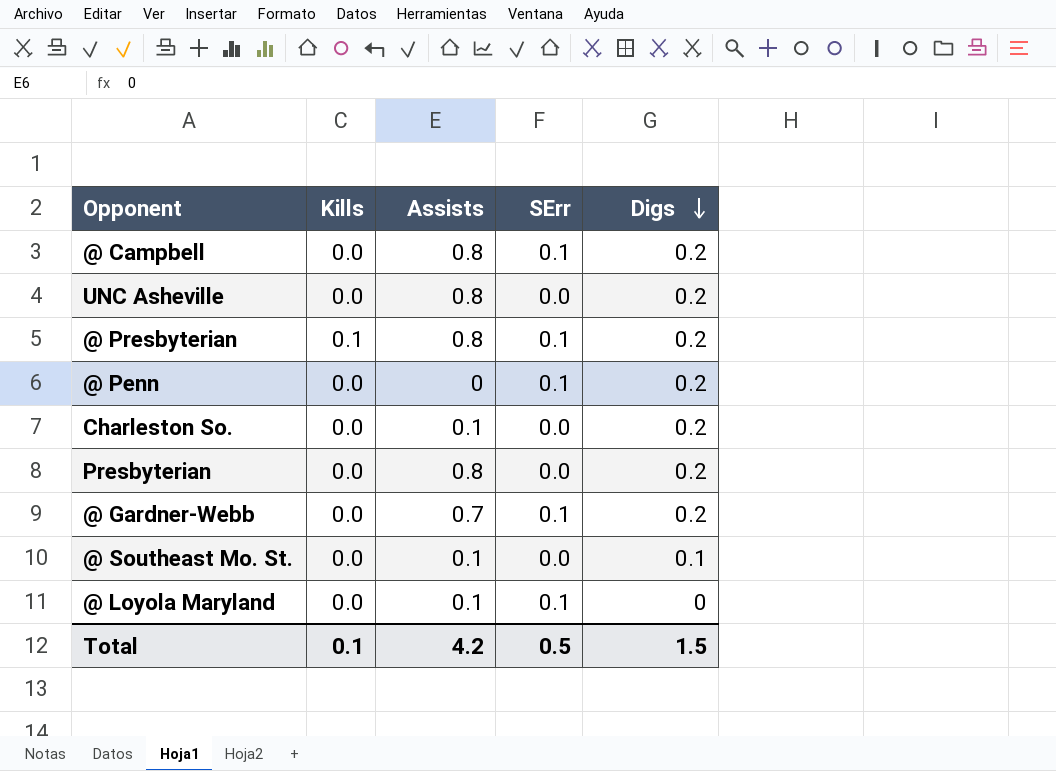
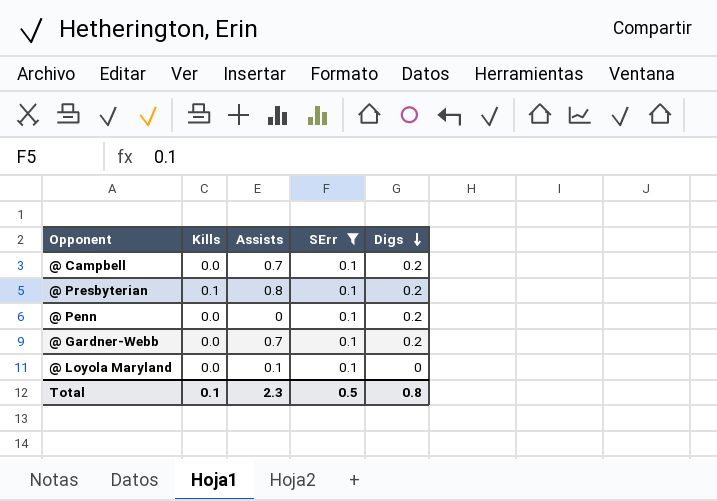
filter: none -> SErr = 0.1
@ Campbell | Assists: 0.8 -> 0.7
Total | Assists: 4.2 -> 2.3
Total | Digs: 1.5 -> 0.8

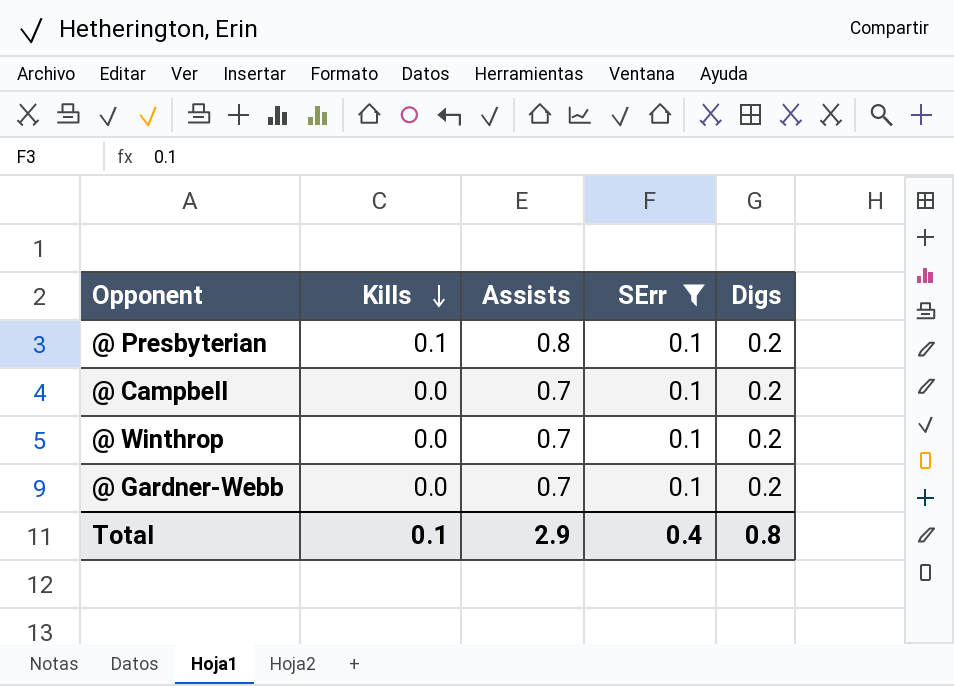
row order: Digs descending -> Kills descending
row @ Penn: 0.0 | 0 | 0.1 | 0.2 -> none
row @ Loyola Maryland: 0.0 | 0.1 | 0.1 | 0 -> none
row @ Winthrop: none -> 0.0 | 0.7 | 0.1 | 0.2
Total | Assists: 2.3 -> 2.9
Total | SErr: 0.5 -> 0.4

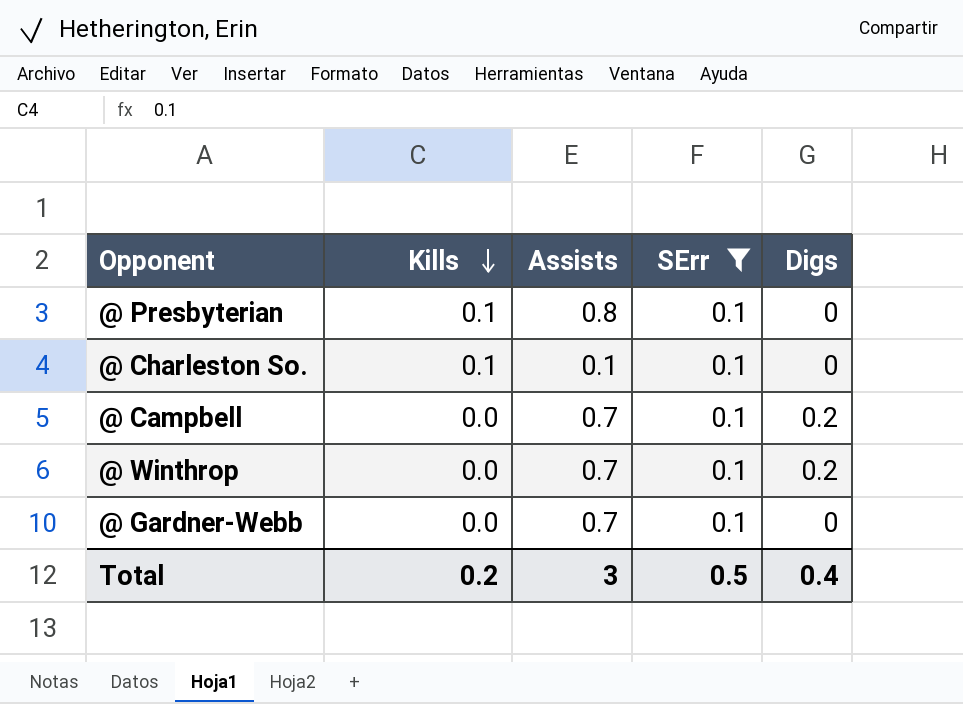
@ Presbyterian | Digs: 0.2 -> 0
row @ Charleston So.: none -> 0.1 | 0.1 | 0.1 | 0
@ Gardner-Webb | Digs: 0.2 -> 0
Total | Kills: 0.1 -> 0.2
Total | Assists: 2.9 -> 3
Total | SErr: 0.4 -> 0.5
Total | Digs: 0.8 -> 0.4

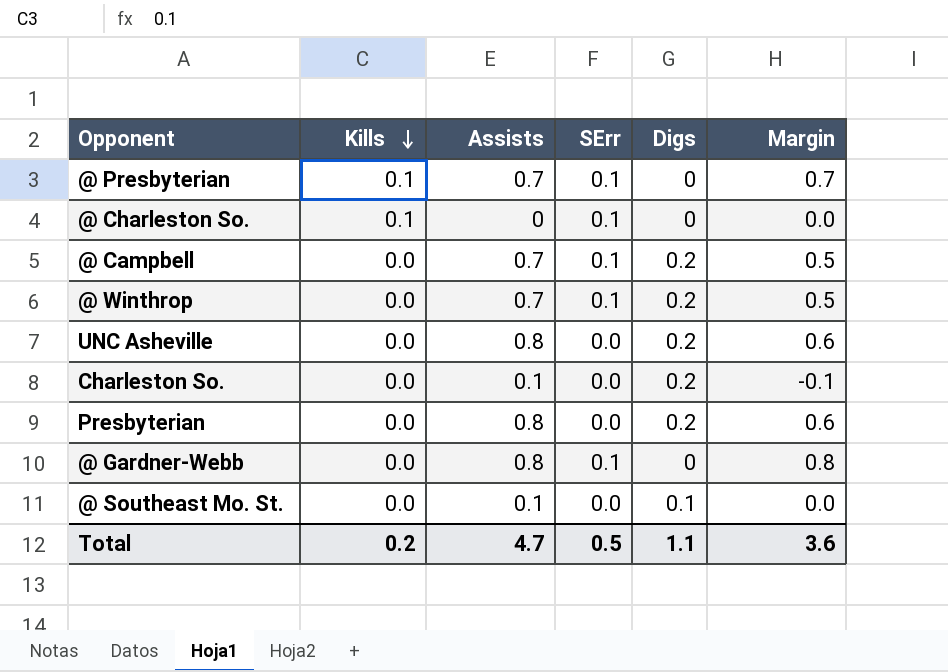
filter: SErr = 0.1 -> none
column Margin | formula: none -> [Assists] - [Digs]
@ Presbyterian | Assists: 0.8 -> 0.7
@ Charleston So. | Assists: 0.1 -> 0
@ Gardner-Webb | Assists: 0.7 -> 0.8
Total | Assists: 3 -> 4.7
Total | Digs: 0.4 -> 1.1

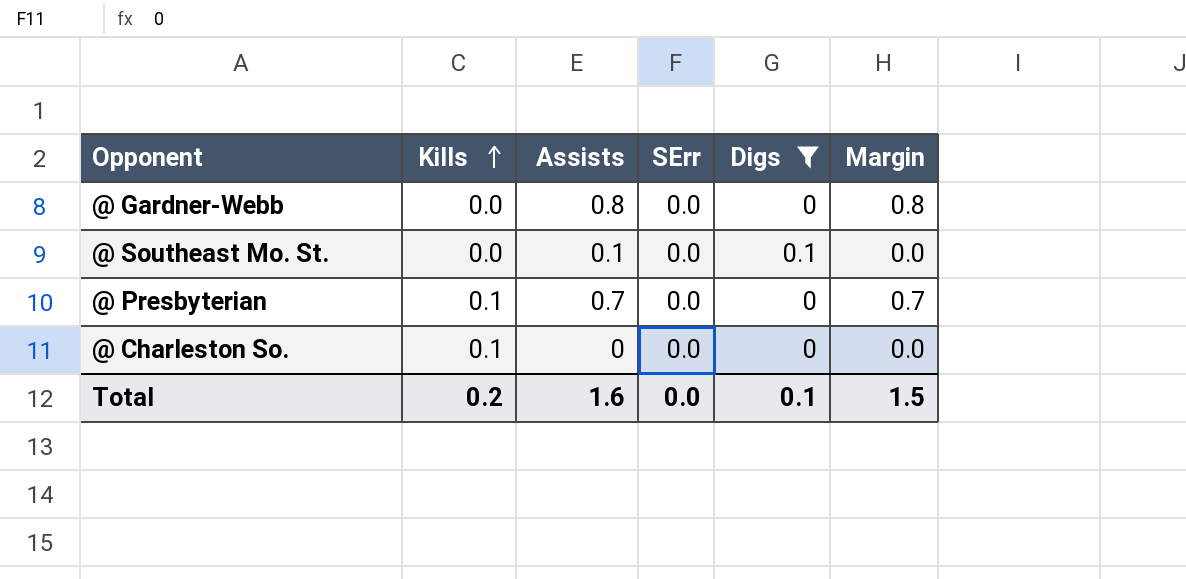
filter: none -> Digs != 0.2
row order: Kills descending -> Kills ascending
@ Gardner-Webb | SErr: 0.1 -> 0.0
@ Presbyterian | SErr: 0.1 -> 0.0
@ Charleston So. | SErr: 0.1 -> 0.0
Total | Assists: 4.7 -> 1.6
Total | SErr: 0.5 -> 0.0
Total | Digs: 1.1 -> 0.1
Total | Margin: 3.6 -> 1.5

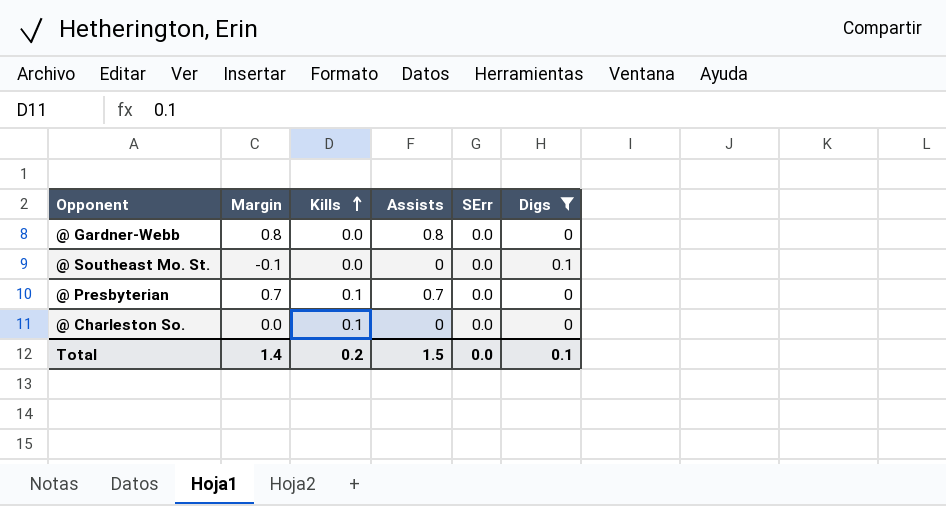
column Margin | position: 6 -> 2
@ Southeast Mo. St. | Margin: 0.0 -> -0.1
@ Southeast Mo. St. | Assists: 0.1 -> 0
Total | Margin: 1.5 -> 1.4
Total | Assists: 1.6 -> 1.5

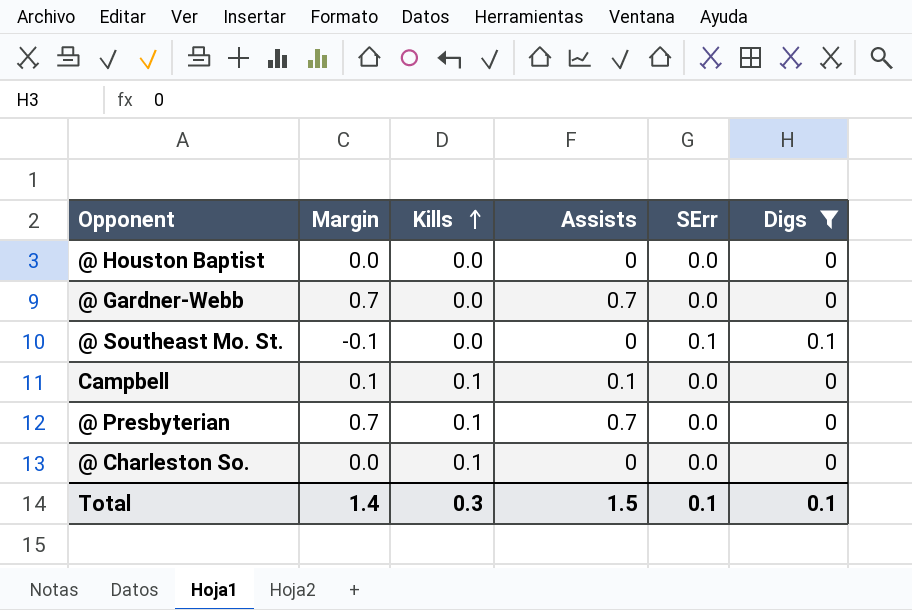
row @ Houston Baptist: none -> 0.0 | 0.0 | 0 | 0.0 | 0
@ Gardner-Webb | Margin: 0.8 -> 0.7
@ Gardner-Webb | Assists: 0.8 -> 0.7
@ Southeast Mo. St. | SErr: 0.0 -> 0.1
row Campbell: none -> 0.1 | 0.1 | 0.1 | 0.0 | 0
Total | Kills: 0.2 -> 0.3
Total | SErr: 0.0 -> 0.1

